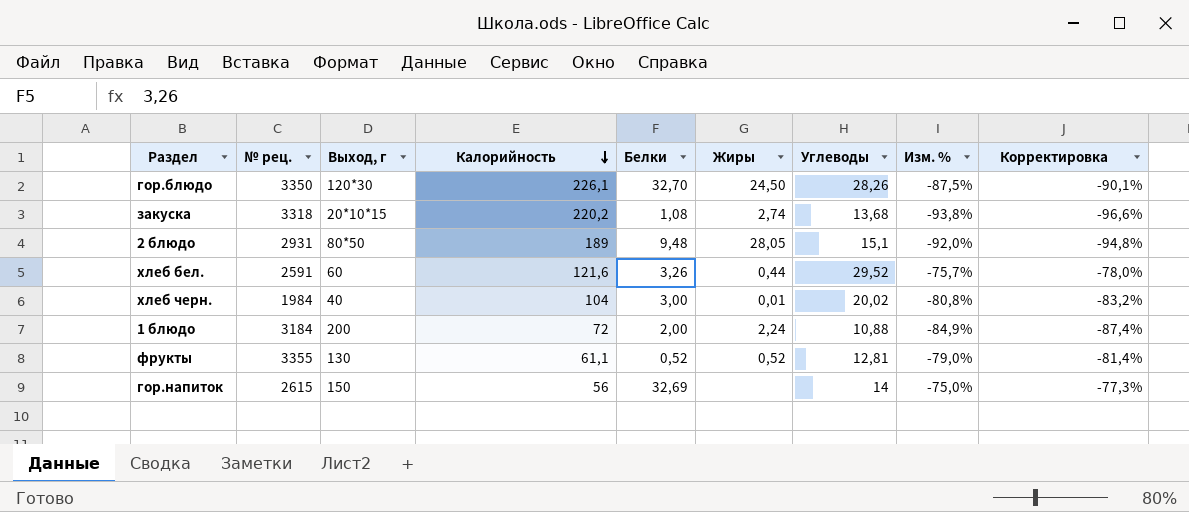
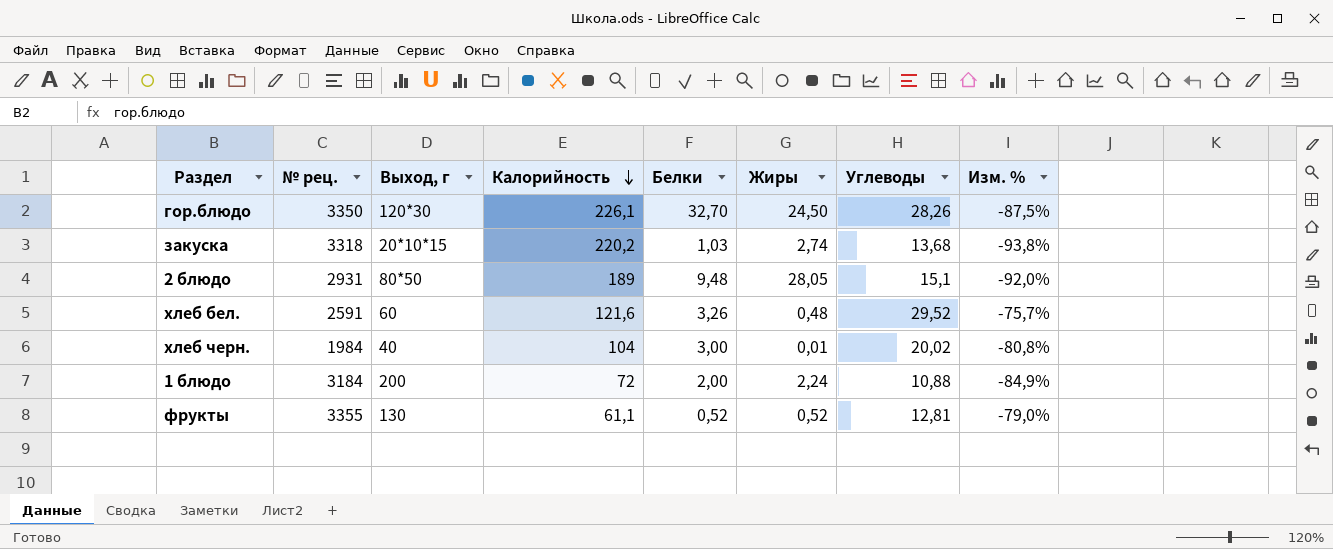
column Корректировка | formula: [Изм. %] * 1,03 -> none
row гор.напиток: 2615 | 150 | 56 | 32,69 | none | 14 | -75,0% | -77,3% -> none
закуска | Белки: 1,08 -> 1,03
хлеб бел. | Жиры: 0,44 -> 0,48

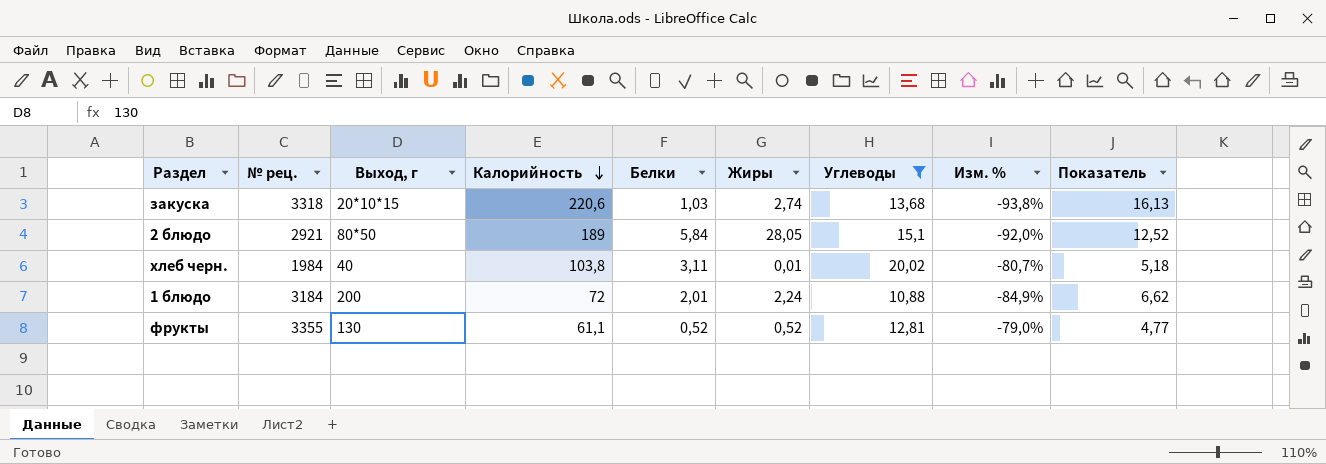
filter: none -> Углеводы <= 20,02
column Показатель | formula: none -> [Калорийность] / [Углеводы]
закуска | Калорийность: 220,2 -> 220,6
2 блюдо | № рец.: 2931 -> 2921
2 блюдо | Белки: 9,48 -> 5,84
хлеб черн. | Калорийность: 104 -> 103,8
хлеб черн. | Белки: 3,00 -> 3,11
хлеб черн. | Изм. %: -80,8% -> -80,7%
1 блюдо | Белки: 2,00 -> 2,01

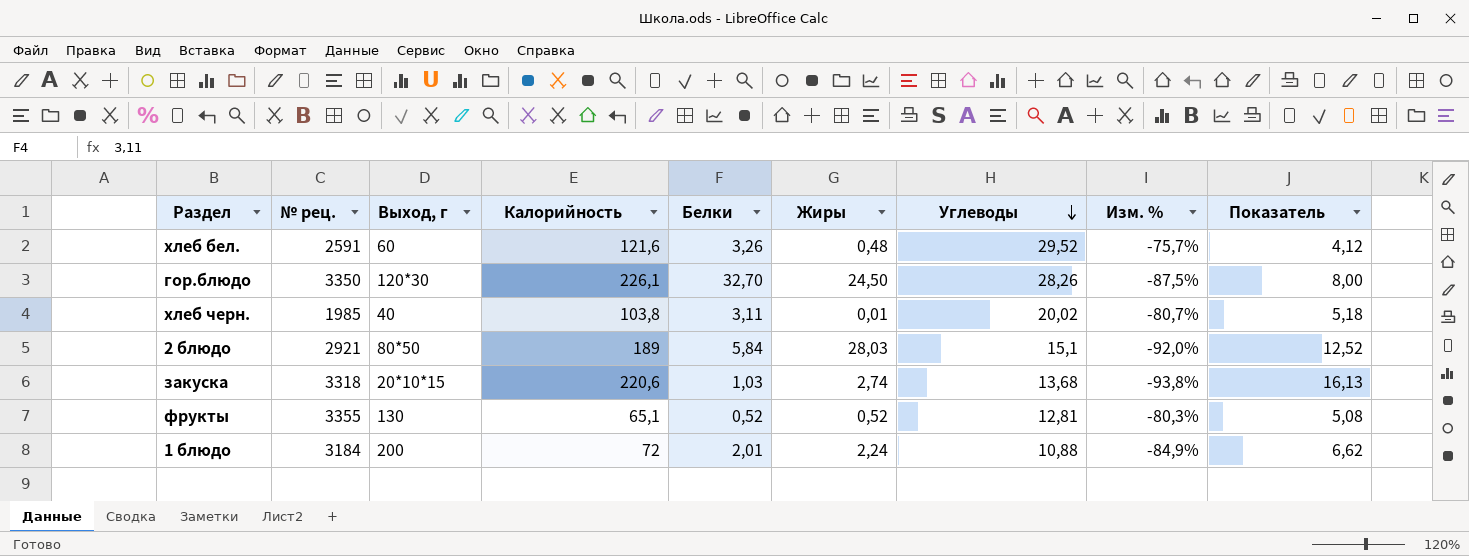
filter: Углеводы <= 20,02 -> none
row order: Калорийность descending -> Углеводы descending
хлеб черн. | № рец.: 1984 -> 1985
2 блюдо | Жиры: 28,05 -> 28,03
фрукты | Калорийность: 61,1 -> 65,1
фрукты | Изм. %: -79,0% -> -80,3%
фрукты | Показатель: 4,77 -> 5,08

